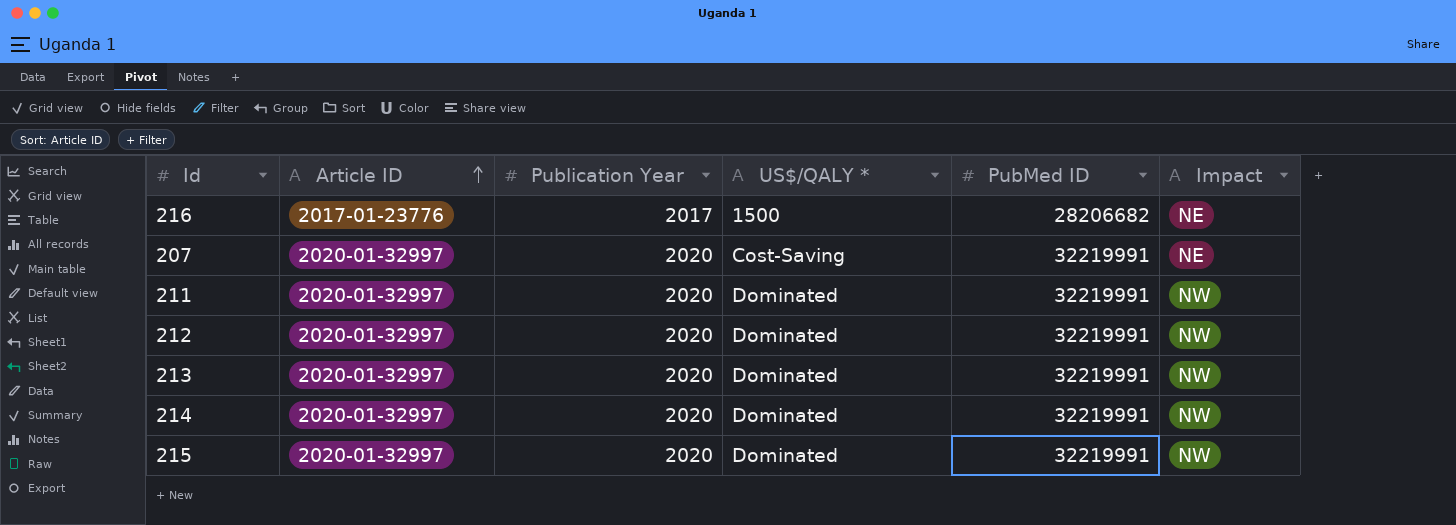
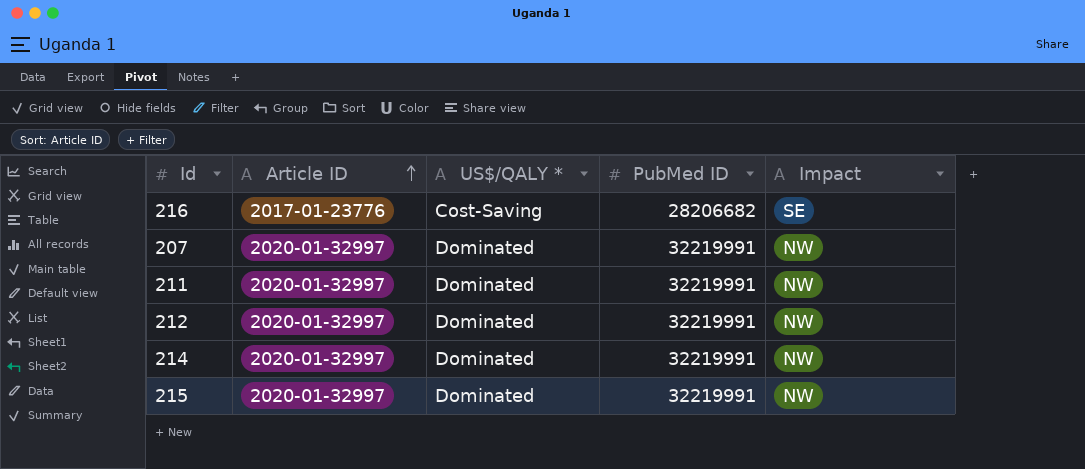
column Publication Year | position: 3 -> none
row 213: 2020-01-32997 | 2020 | Dominated | 32219991 | NW -> none
216 | US$/QALY *: 1500 -> Cost-Saving
216 | Impact: NE -> SE
207 | US$/QALY *: Cost-Saving -> Dominated
207 | Impact: NE -> NW

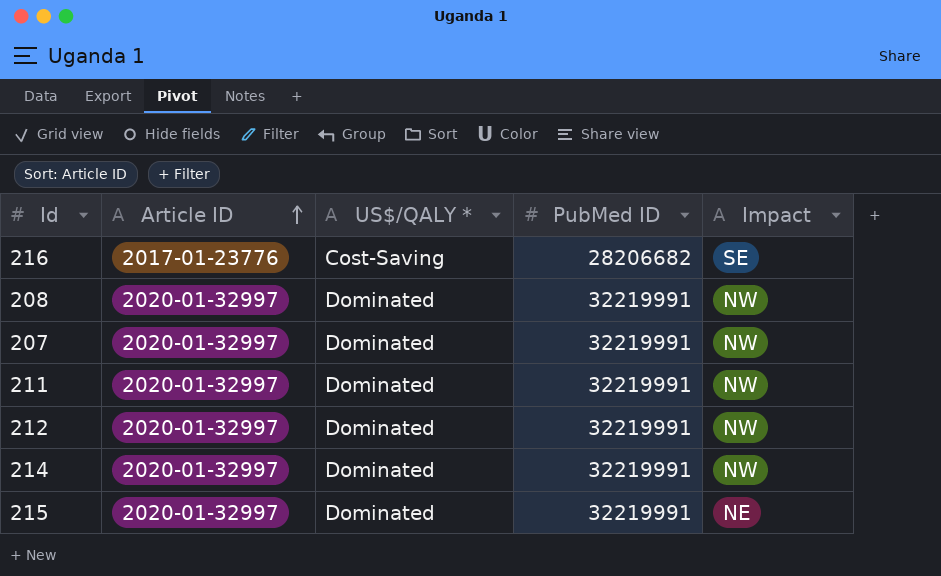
row 208: none -> 2020-01-32997 | Dominated | 32219991 | NW
215 | Impact: NW -> NE

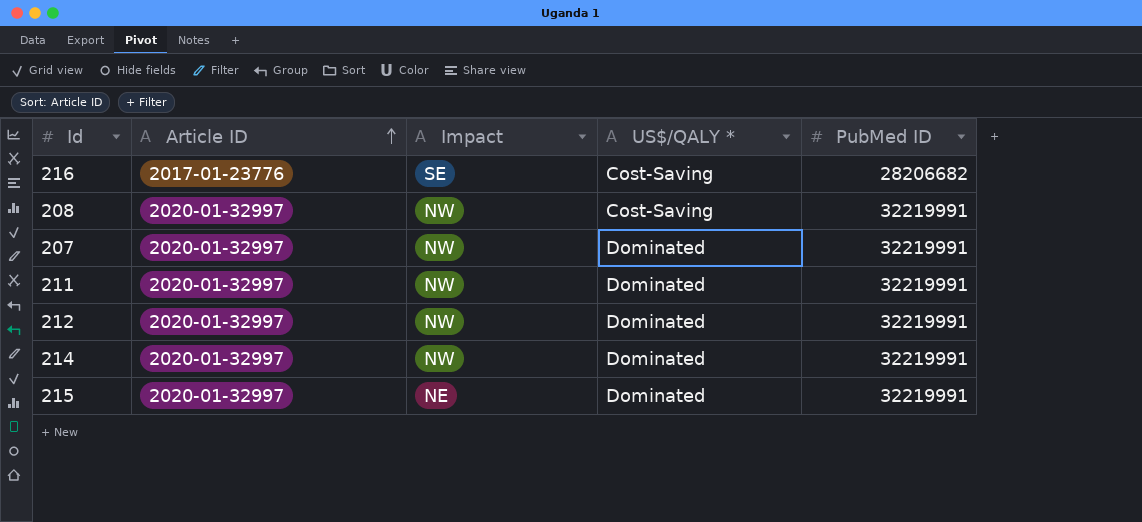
column Impact | position: 5 -> 3
208 | US$/QALY *: Dominated -> Cost-Saving

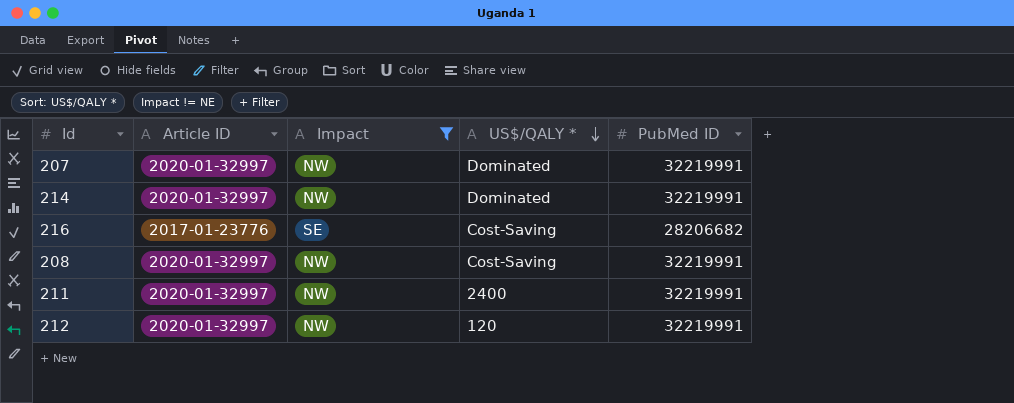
filter: none -> Impact != NE
row order: Article ID ascending -> US$/QALY * descending
211 | US$/QALY *: Dominated -> 2400
212 | US$/QALY *: Dominated -> 120

